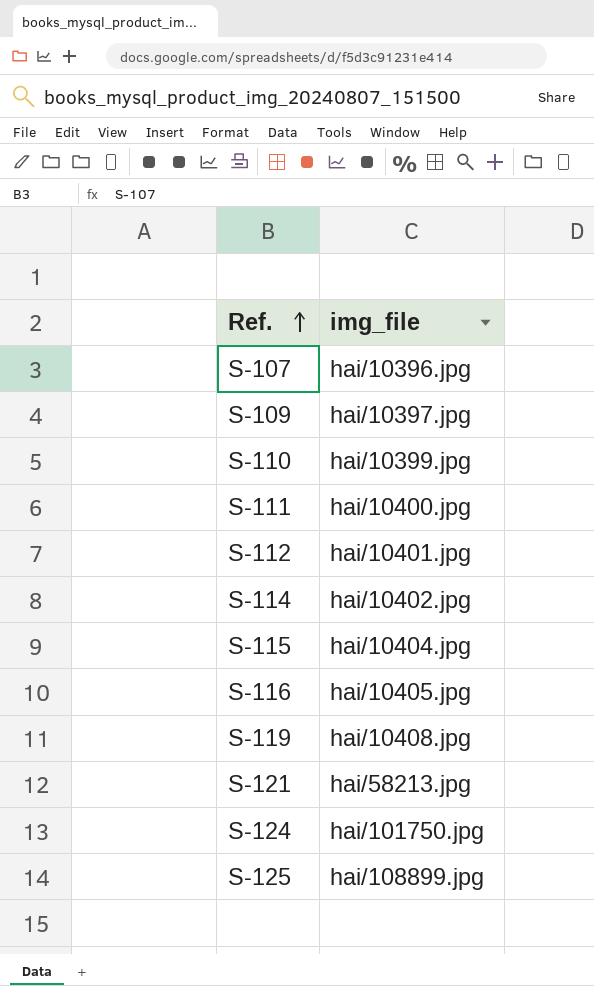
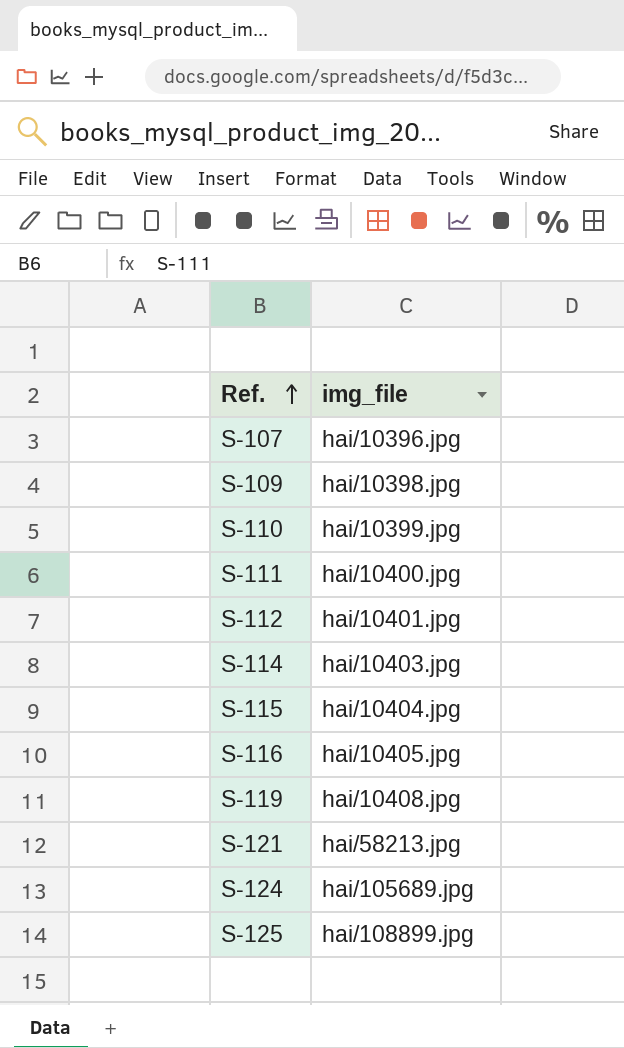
S-109 | img_file: hai/10397.jpg -> hai/10398.jpg
S-114 | img_file: hai/10402.jpg -> hai/10403.jpg
S-124 | img_file: hai/101750.jpg -> hai/105689.jpg

